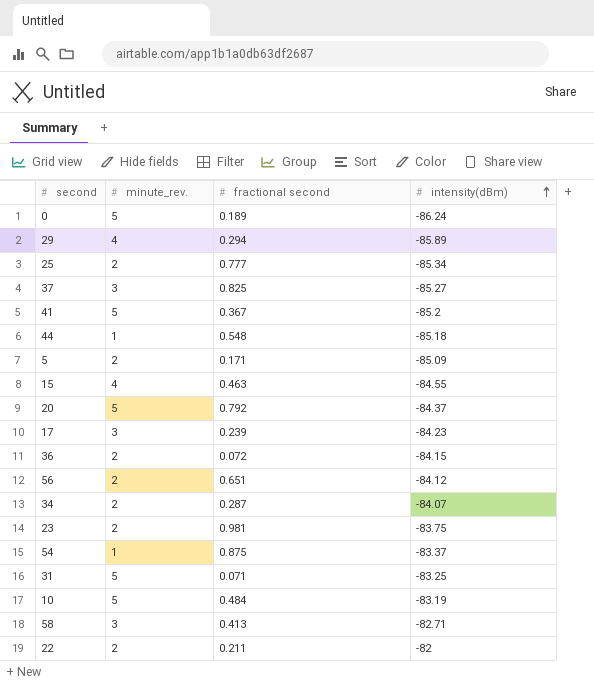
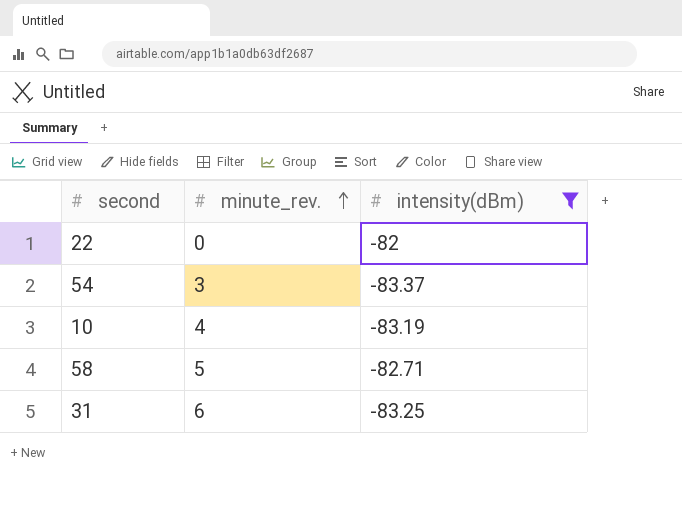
filter: none -> intensity(dBm) >= -83.37
row order: intensity(dBm) ascending -> minute_rev. ascending
column fractional second | position: 3 -> none
22 | minute_rev.: 2 -> 0
54 | minute_rev.: 1 -> 3
10 | minute_rev.: 5 -> 4
58 | minute_rev.: 3 -> 5
31 | minute_rev.: 5 -> 6

